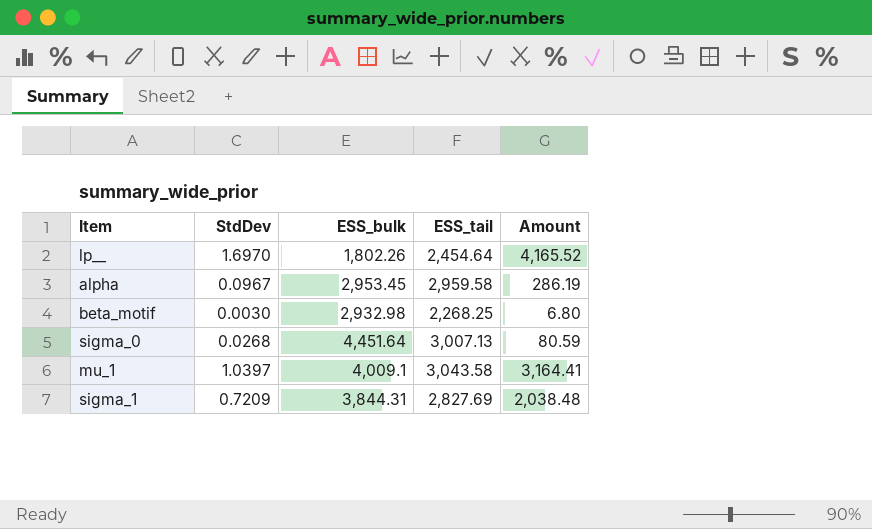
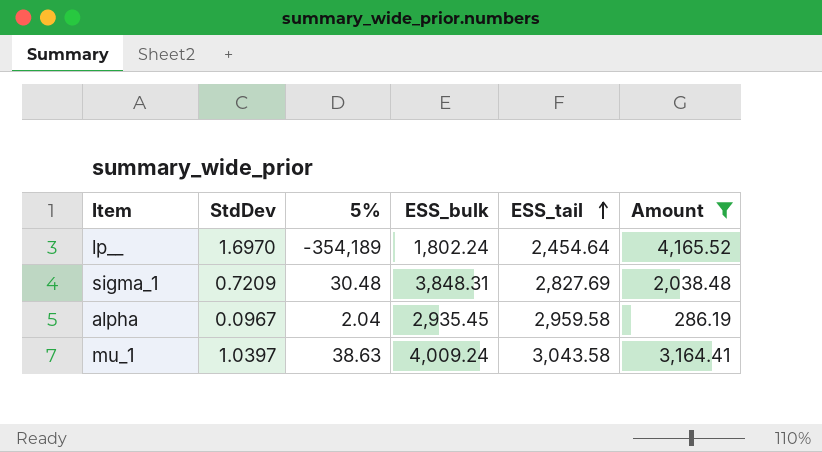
filter: none -> Amount >= 286.19
row order: none -> ESS_tail ascending
column 5% | position: none -> 3
lp__ | ESS_bulk: 1,802.26 -> 1,802.24
sigma_1 | ESS_bulk: 3,844.31 -> 3,848.31
alpha | ESS_bulk: 2,953.45 -> 2,935.45
mu_1 | ESS_bulk: 4,009.1 -> 4,009.24

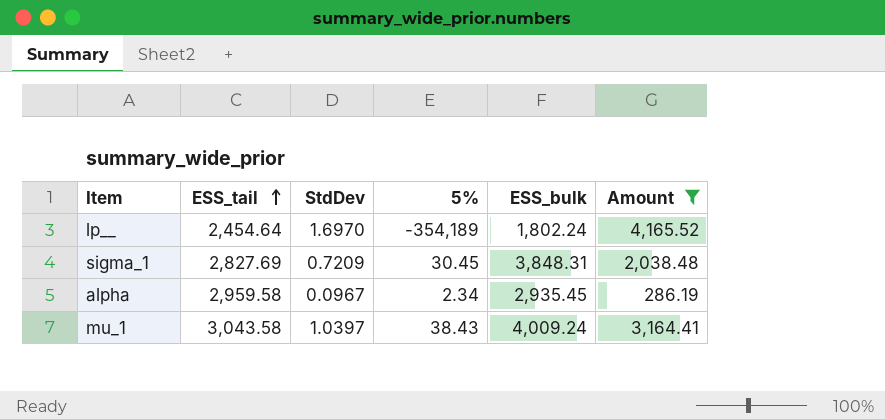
column ESS_tail | position: 5 -> 2
sigma_1 | 5%: 30.48 -> 30.45
alpha | 5%: 2.04 -> 2.34
mu_1 | 5%: 38.63 -> 38.43

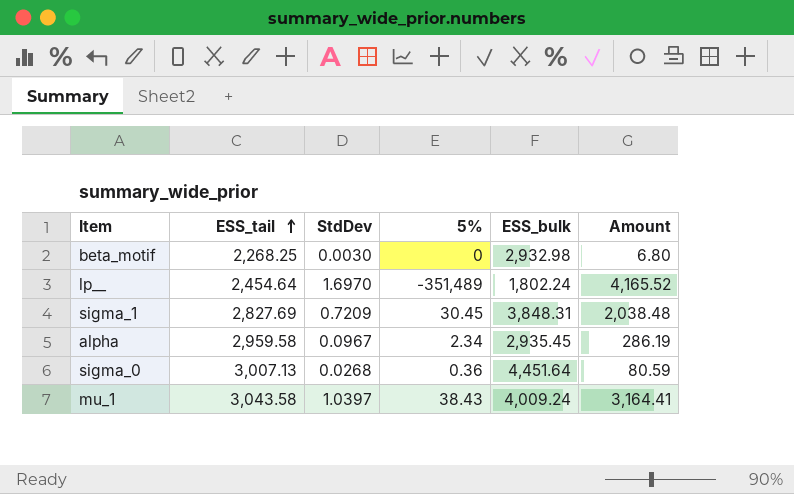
filter: Amount >= 286.19 -> none
lp__ | 5%: -354,189 -> -351,489

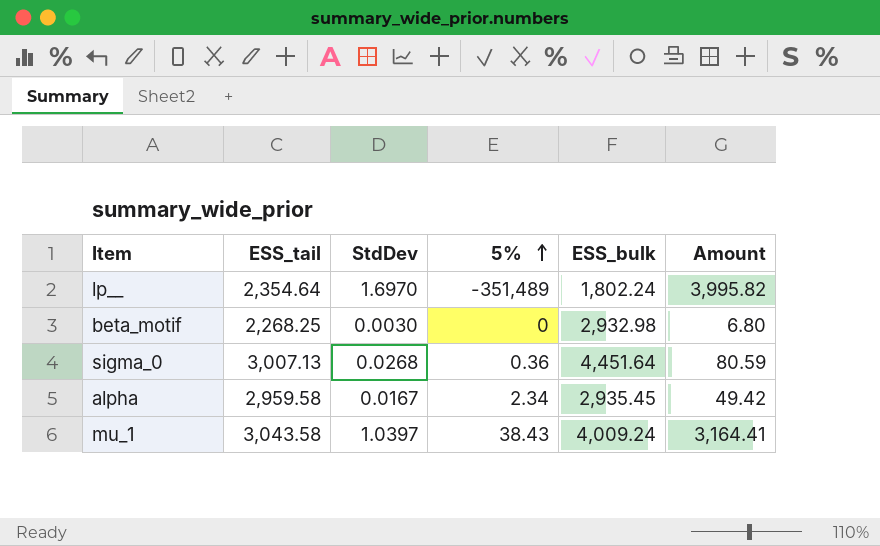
row order: ESS_tail ascending -> 5% ascending
row sigma_1: 2,827.69 | 0.7209 | 30.45 | 3,848.31 | 2,038.48 -> none
lp__ | ESS_tail: 2,454.64 -> 2,354.64
lp__ | Amount: 4,165.52 -> 3,995.82
alpha | StdDev: 0.0967 -> 0.0167
alpha | Amount: 286.19 -> 49.42

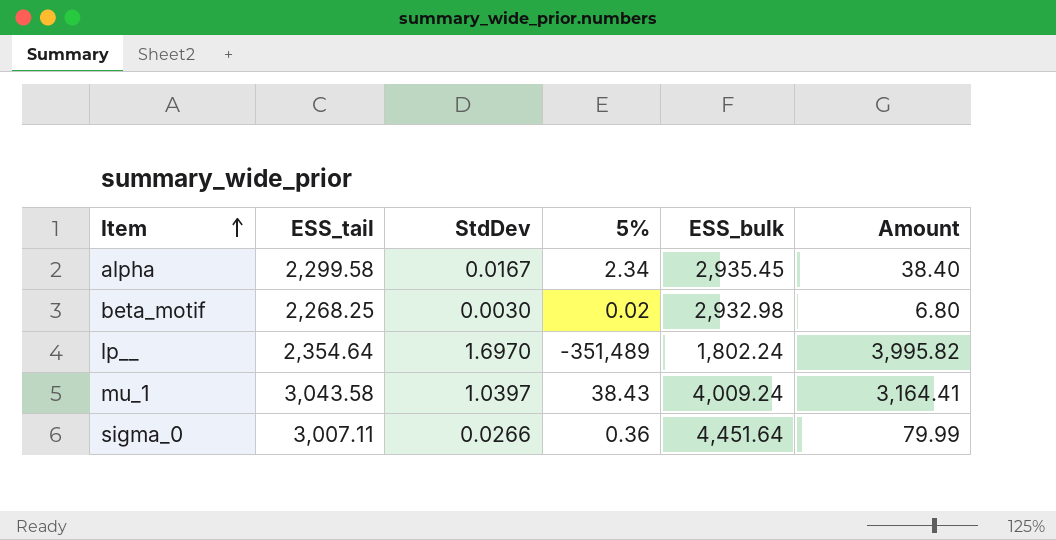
row order: 5% ascending -> Item ascending
alpha | ESS_tail: 2,959.58 -> 2,299.58
alpha | Amount: 49.42 -> 38.40
beta_motif | 5%: 0 -> 0.02
sigma_0 | ESS_tail: 3,007.13 -> 3,007.11
sigma_0 | StdDev: 0.0268 -> 0.0266
sigma_0 | Amount: 80.59 -> 79.99

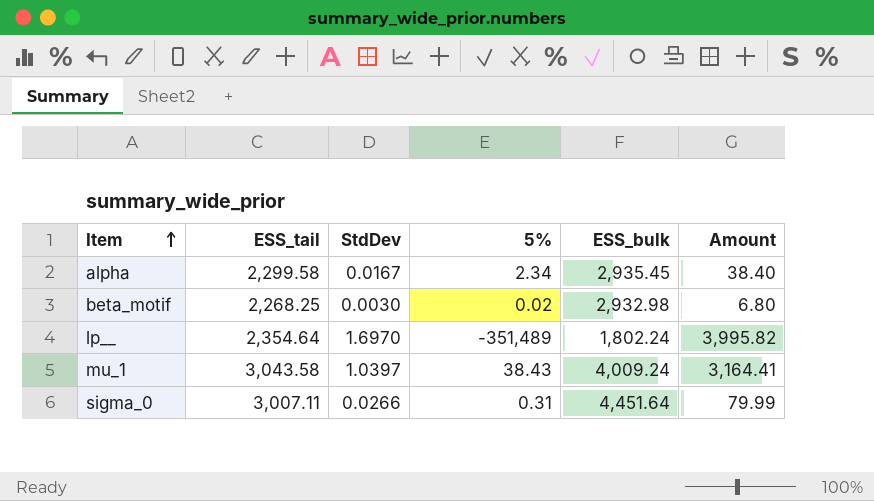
sigma_0 | 5%: 0.36 -> 0.31

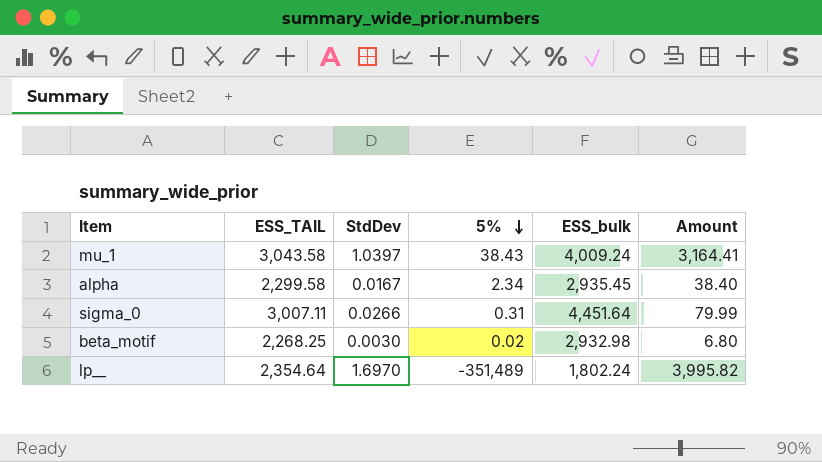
row order: Item ascending -> 5% descending
column name: ESS_tail -> ESS_TAIL

